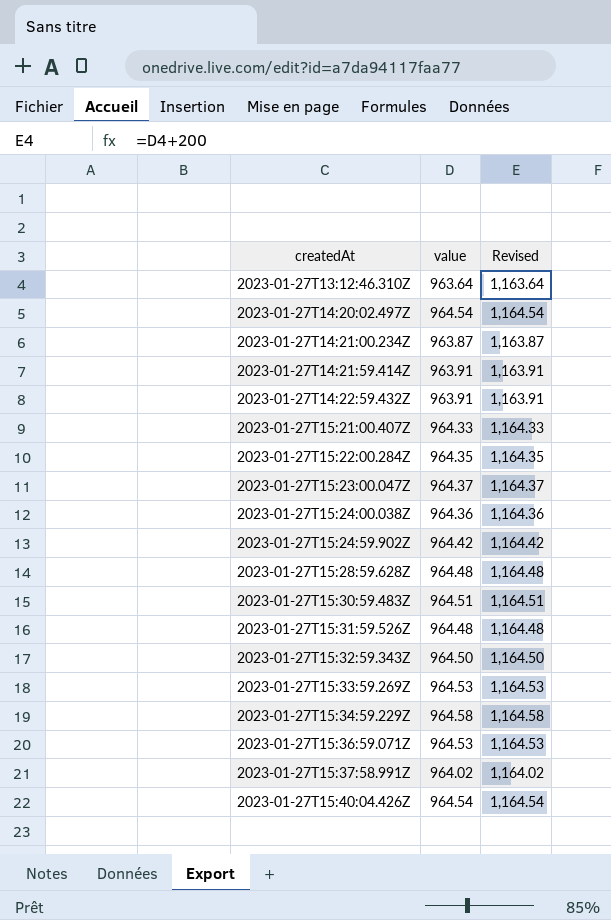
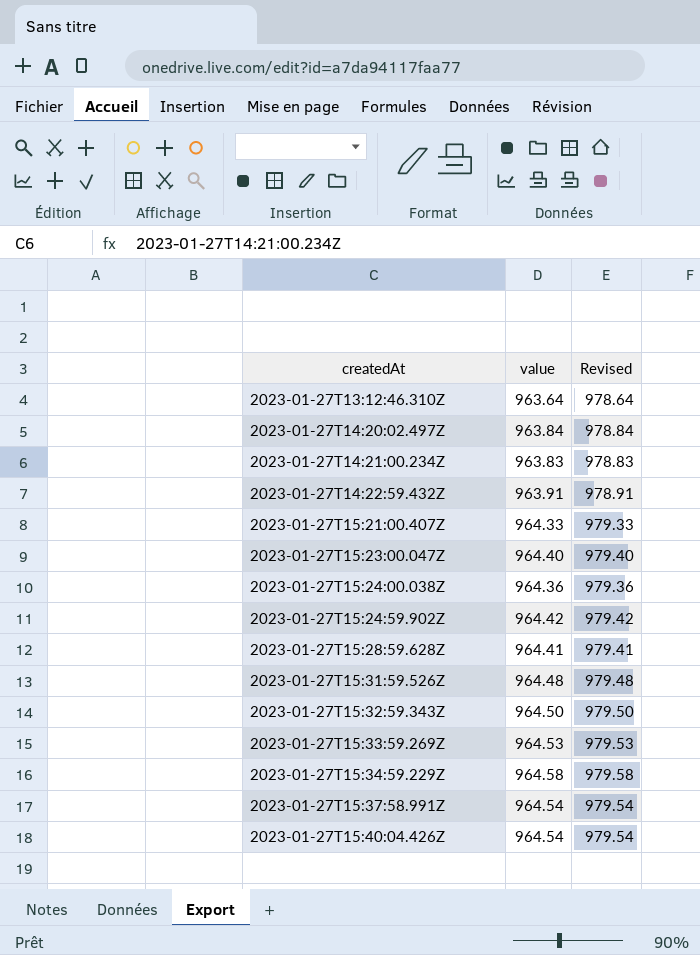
column Revised | formula: [value] + 200 -> [value] + 15
row 2023-01-27T14:21:59.414Z: 963.91 | 1,163.91 -> none
row 2023-01-27T15:22:00.284Z: 964.35 | 1,164.35 -> none
row 2023-01-27T15:30:59.483Z: 964.51 | 1,164.51 -> none
row 2023-01-27T15:36:59.071Z: 964.53 | 1,164.53 -> none
2023-01-27T14:20:02.497Z | value: 964.54 -> 963.84
2023-01-27T14:21:00.234Z | value: 963.87 -> 963.83
2023-01-27T15:23:00.047Z | value: 964.37 -> 964.40
2023-01-27T15:28:59.628Z | value: 964.48 -> 964.41
2023-01-27T15:37:58.991Z | value: 964.02 -> 964.54

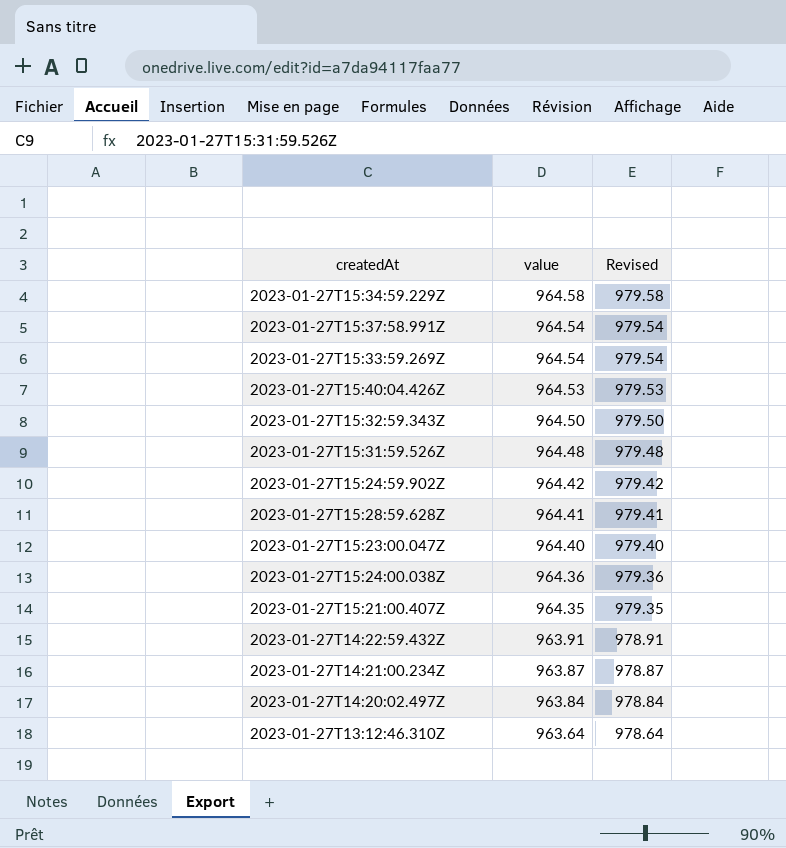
row order: createdAt ascending -> value descending
2023-01-27T15:33:59.269Z | value: 964.53 -> 964.54
2023-01-27T15:33:59.269Z | Revised: 979.53 -> 979.54
2023-01-27T15:40:04.426Z | value: 964.54 -> 964.53
2023-01-27T15:40:04.426Z | Revised: 979.54 -> 979.53
2023-01-27T15:21:00.407Z | value: 964.33 -> 964.35
2023-01-27T15:21:00.407Z | Revised: 979.33 -> 979.35
2023-01-27T14:21:00.234Z | value: 963.83 -> 963.87
2023-01-27T14:21:00.234Z | Revised: 978.83 -> 978.87

